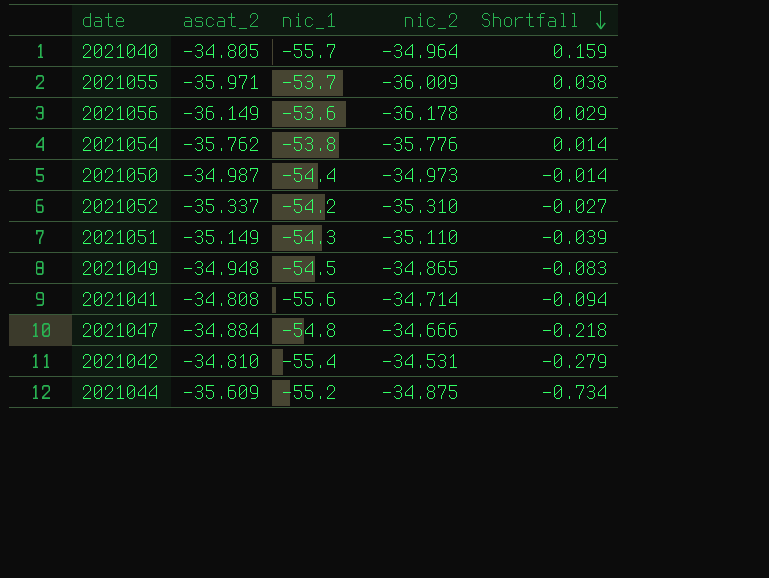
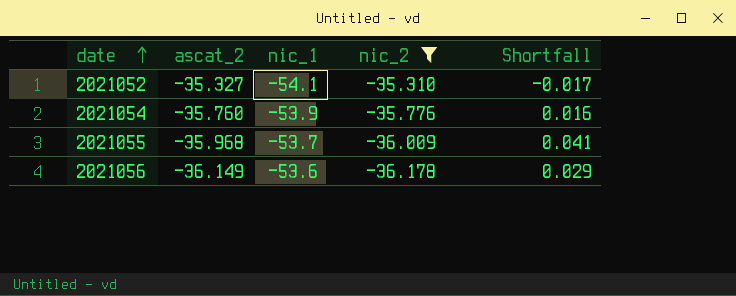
filter: none -> nic_2 <= -35.310
row order: Shortfall descending -> date ascending
2021052 | ascat_2: -35.337 -> -35.327
2021052 | nic_1: -54.2 -> -54.1
2021052 | Shortfall: -0.027 -> -0.017
2021054 | ascat_2: -35.762 -> -35.760
2021054 | nic_1: -53.8 -> -53.9
2021054 | Shortfall: 0.014 -> 0.016
2021055 | ascat_2: -35.971 -> -35.968
2021055 | Shortfall: 0.038 -> 0.041

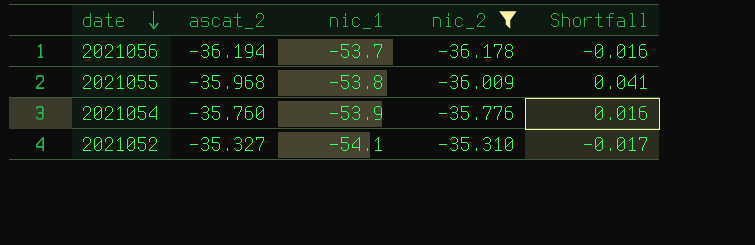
row order: date ascending -> date descending
2021056 | ascat_2: -36.149 -> -36.194
2021056 | nic_1: -53.6 -> -53.7
2021056 | Shortfall: 0.029 -> -0.016
2021055 | nic_1: -53.7 -> -53.8

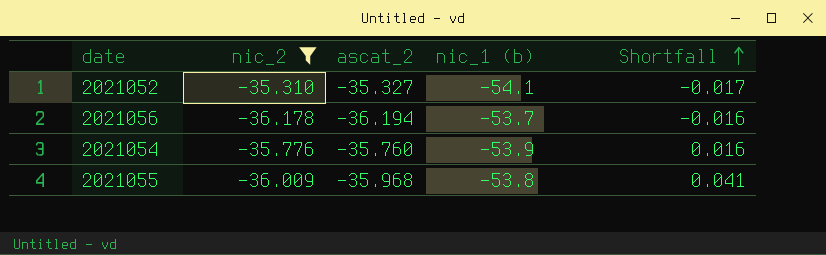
row order: date descending -> Shortfall ascending
column nic_2 | position: 4 -> 2
column name: nic_1 -> nic_1 (b)

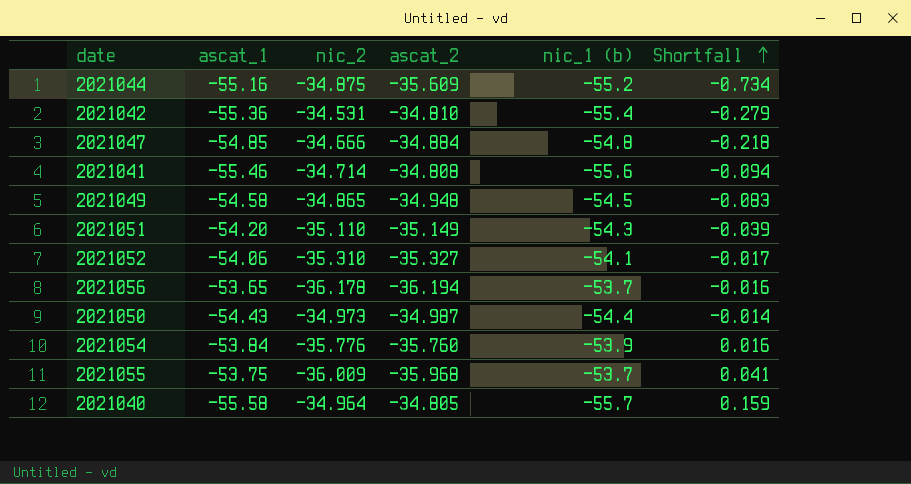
filter: nic_2 <= -35.310 -> none
column ascat_1 | position: none -> 2
2021055 | nic_1 (b): -53.8 -> -53.7

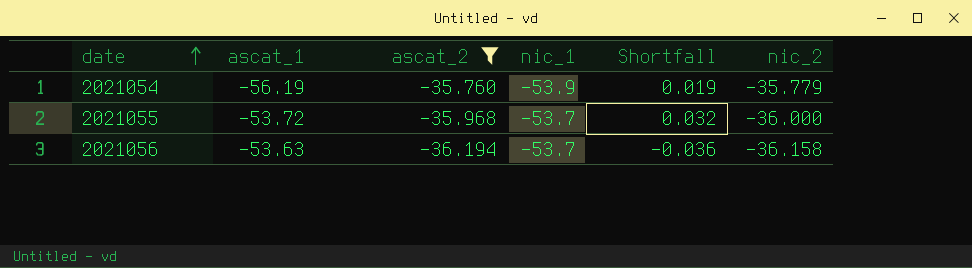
filter: none -> ascat_2 <= -35.760
row order: Shortfall ascending -> date ascending
column name: nic_1 (b) -> nic_1
column nic_2 | position: 3 -> 6
2021054 | ascat_1: -53.84 -> -56.19
2021054 | Shortfall: 0.016 -> 0.019
2021054 | nic_2: -35.776 -> -35.779
2021055 | ascat_1: -53.75 -> -53.72
2021055 | Shortfall: 0.041 -> 0.032
2021055 | nic_2: -36.009 -> -36.000
2021056 | ascat_1: -53.65 -> -53.63
2021056 | Shortfall: -0.016 -> -0.036
2021056 | nic_2: -36.178 -> -36.158

